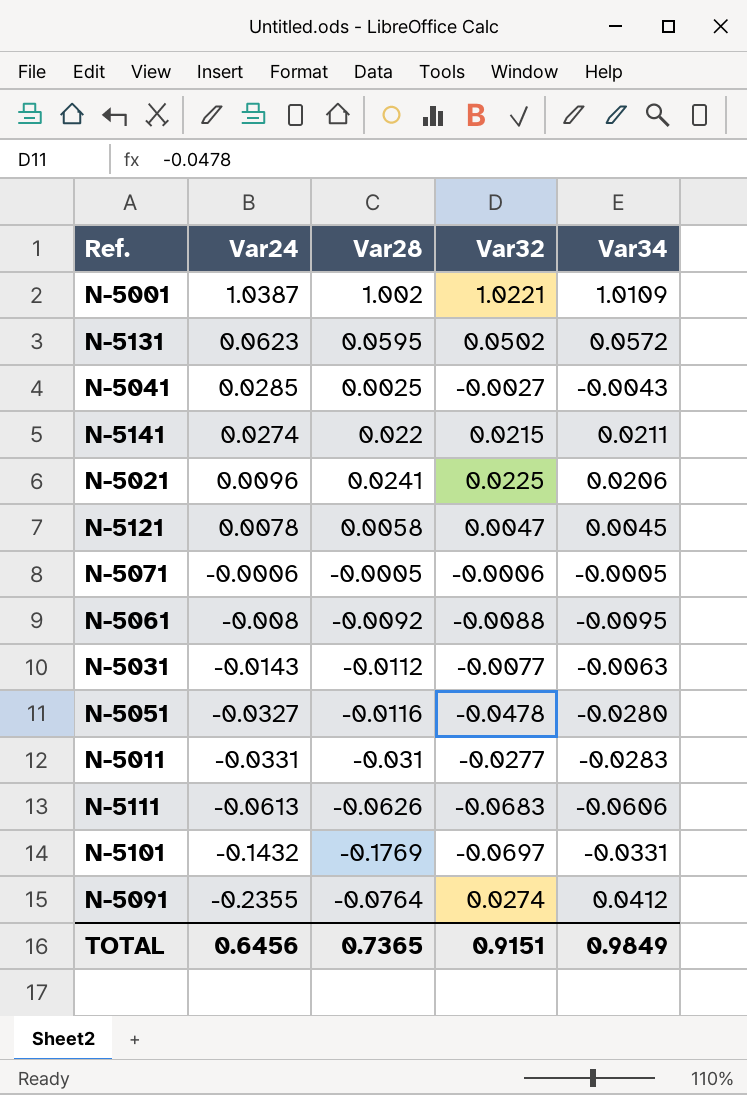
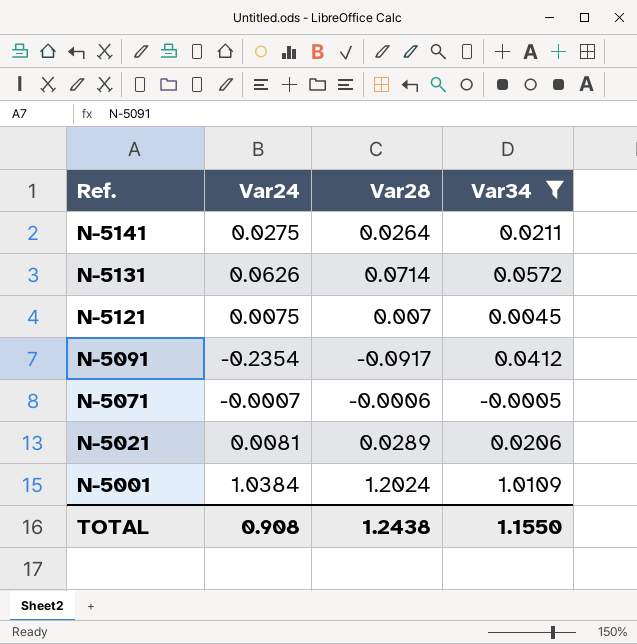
filter: none -> Var34 >= -0.0005
row order: Var24 descending -> Ref. descending
column Var32 | position: 4 -> none
N-5141 | Var24: 0.0274 -> 0.0275
N-5141 | Var28: 0.022 -> 0.0264
N-5131 | Var24: 0.0623 -> 0.0626
N-5131 | Var28: 0.0595 -> 0.0714
N-5121 | Var24: 0.0078 -> 0.0075
N-5121 | Var28: 0.0058 -> 0.007
N-5091 | Var24: -0.2355 -> -0.2354
N-5091 | Var28: -0.0764 -> -0.0917
N-5071 | Var24: -0.0006 -> -0.0007
N-5071 | Var28: -0.0005 -> -0.0006
N-5021 | Var24: 0.0096 -> 0.0081
N-5021 | Var28: 0.0241 -> 0.0289
N-5001 | Var24: 1.0387 -> 1.0384
N-5001 | Var28: 1.002 -> 1.2024
TOTAL | Var24: 0.6456 -> 0.908
TOTAL | Var28: 0.7365 -> 1.2438
TOTAL | Var34: 0.9849 -> 1.1550

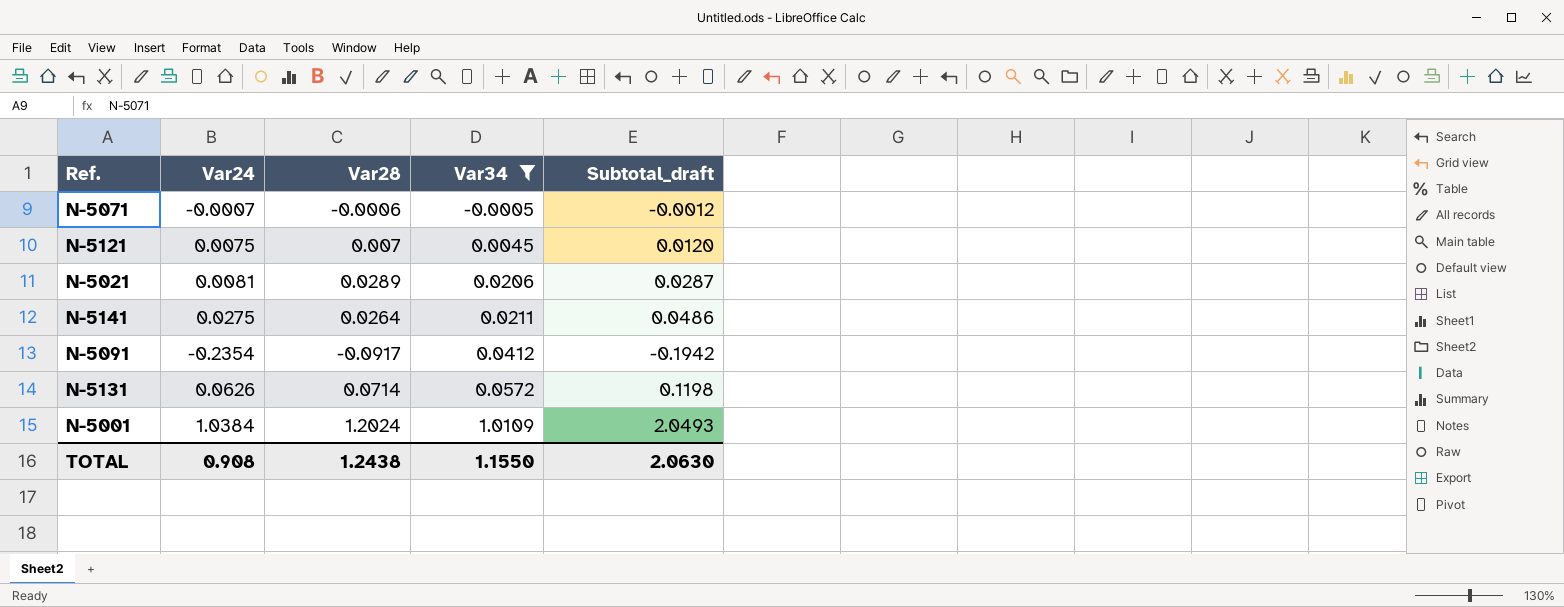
row order: Ref. descending -> Var34 ascending
column Subtotal_draft | formula: none -> [Var24] + [Var34]

